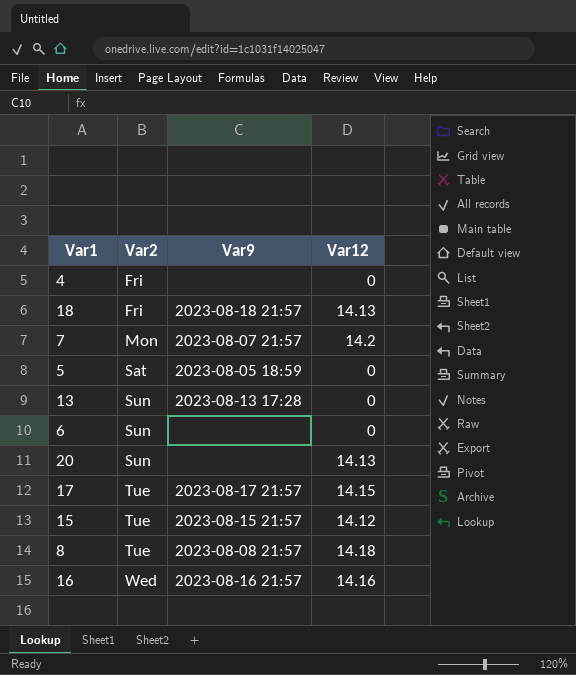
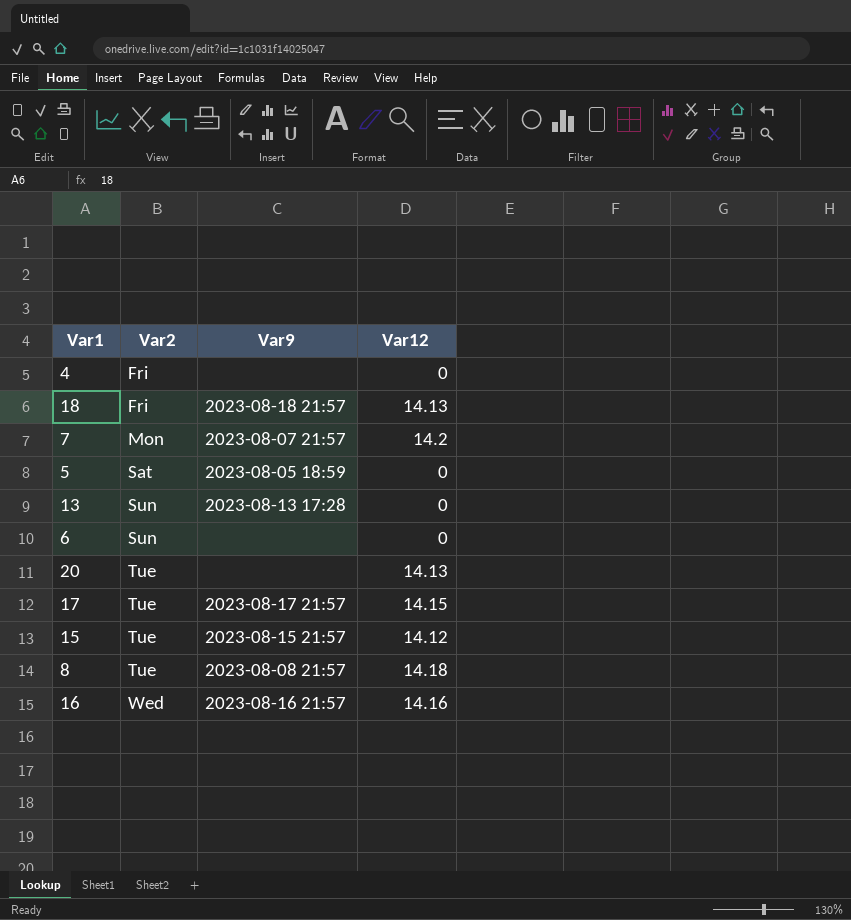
20 | Var2: Sun -> Tue

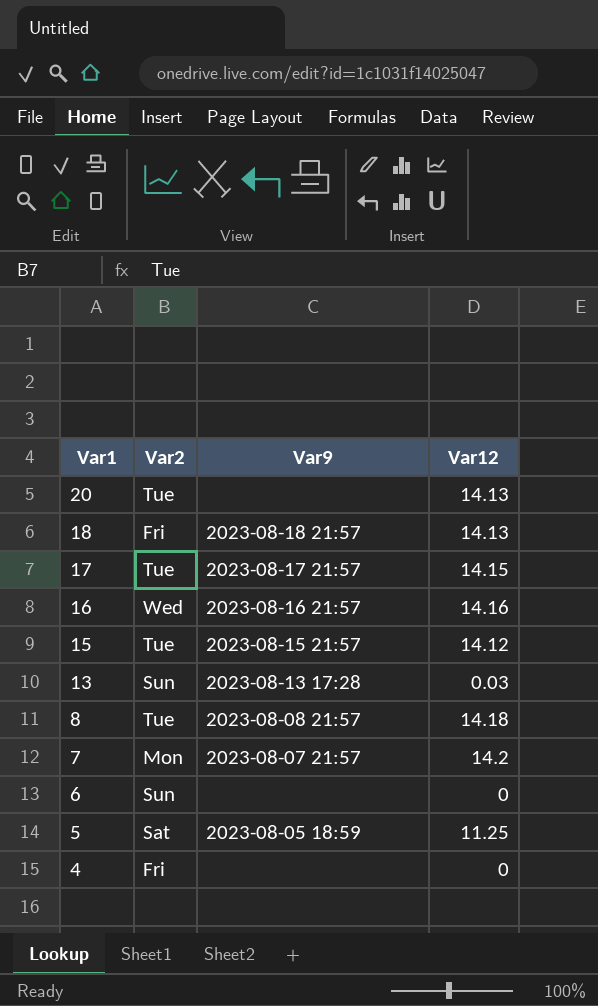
row order: Var2 ascending -> Var1 descending
13 | Var12: 0 -> 0.03
5 | Var12: 0 -> 11.25

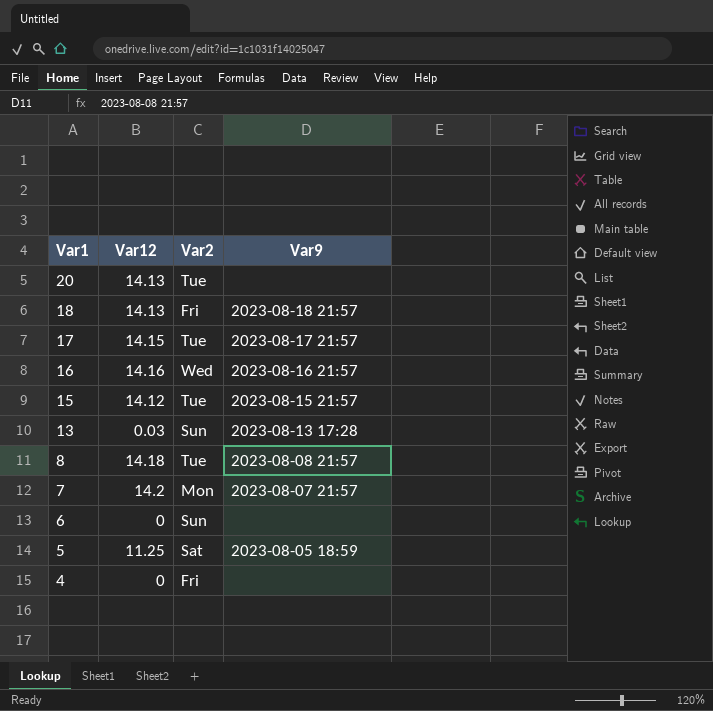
column Var12 | position: 4 -> 2

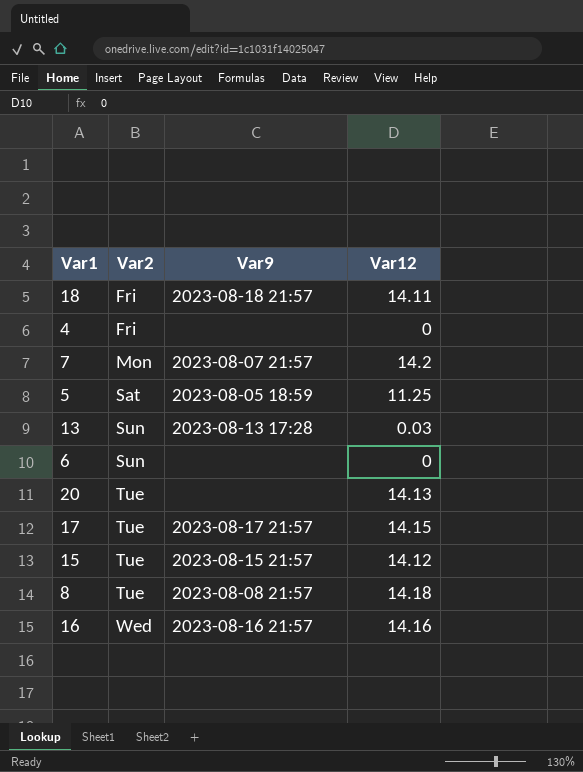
row order: Var1 descending -> Var2 ascending
column Var12 | position: 2 -> 4
18 | Var12: 14.13 -> 14.11

